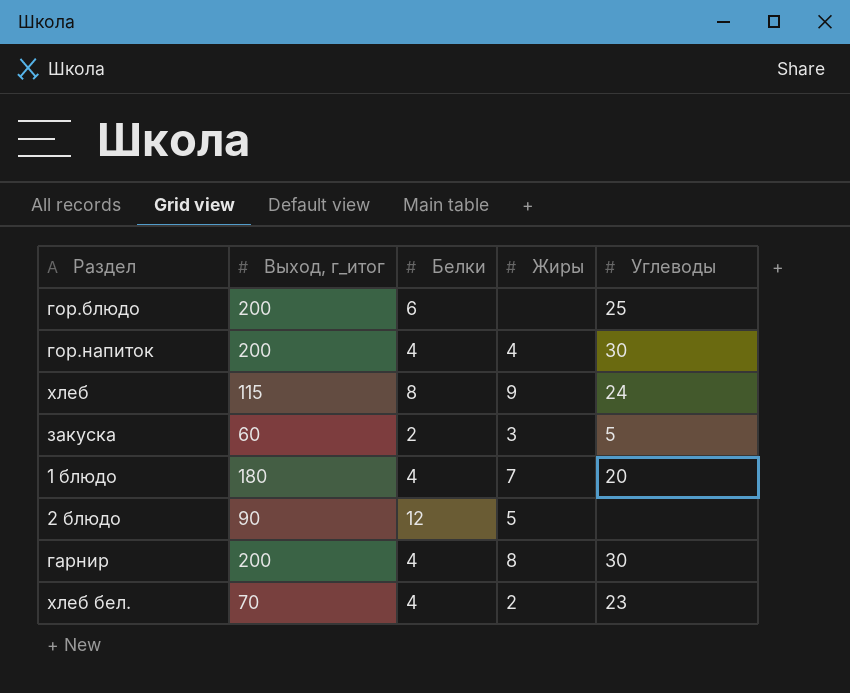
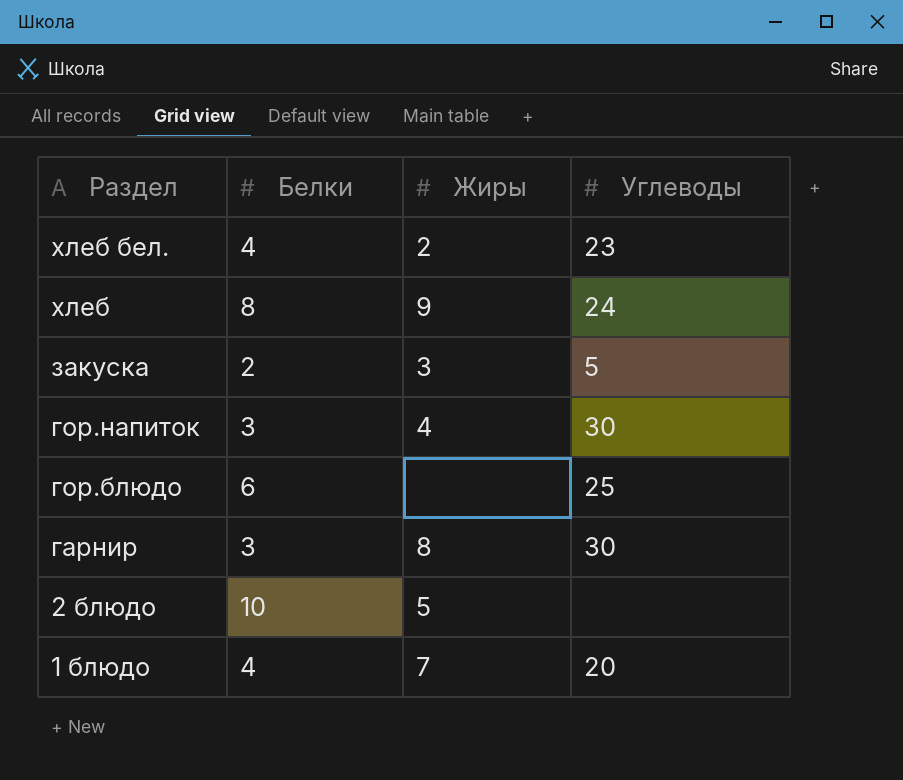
row order: none -> Раздел descending
column Выход, г_итог | position: 2 -> none
гор.напиток | Белки: 4 -> 3
гарнир | Белки: 4 -> 3
2 блюдо | Белки: 12 -> 10

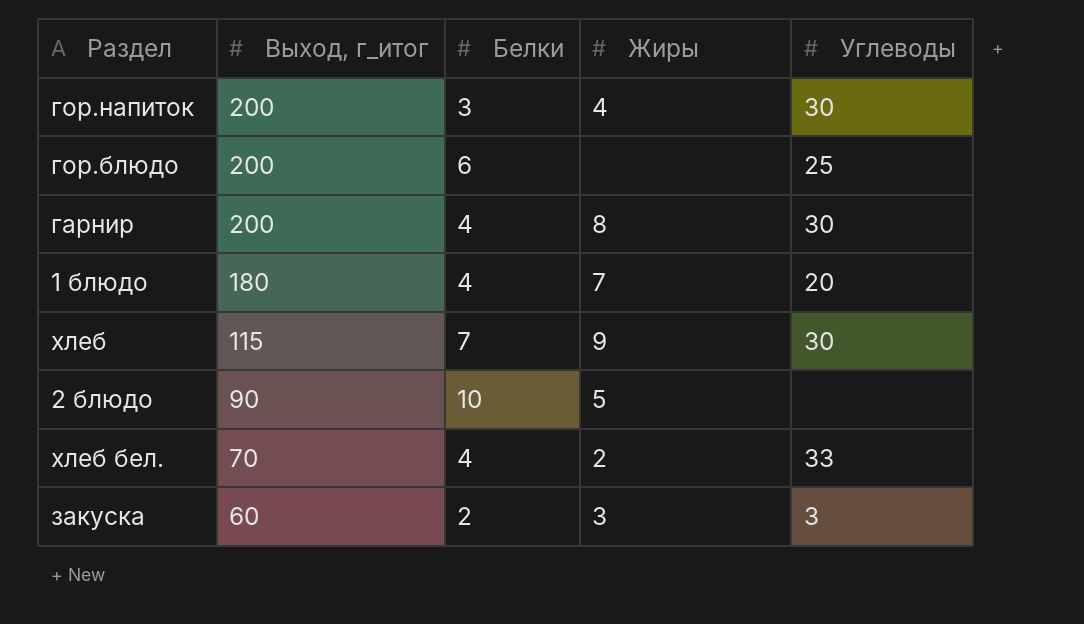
row order: Раздел descending -> Выход, г_итог descending
column Выход, г_итог | position: none -> 2
гарнир | Белки: 3 -> 4
хлеб | Белки: 8 -> 7
хлеб | Углеводы: 24 -> 30
хлеб бел. | Углеводы: 23 -> 33
закуска | Углеводы: 5 -> 3

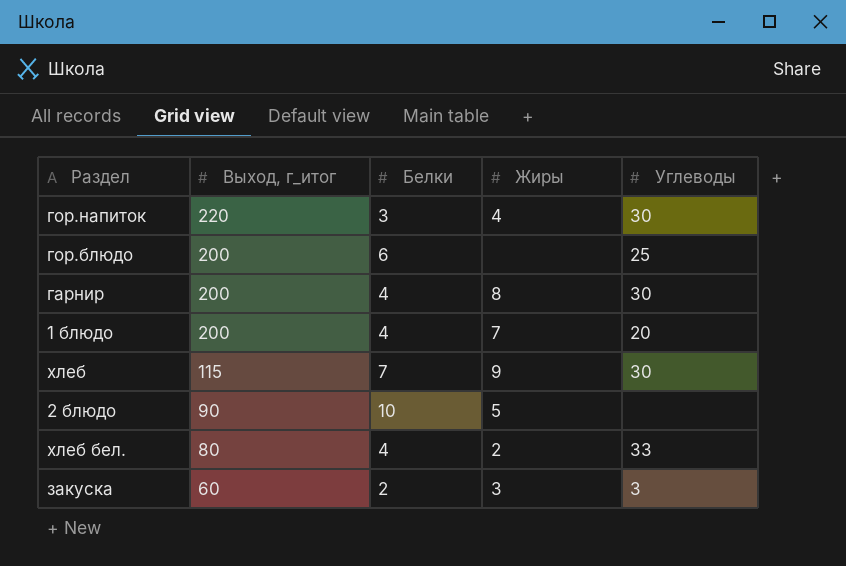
гор.напиток | Выход, г_итог: 200 -> 220
1 блюдо | Выход, г_итог: 180 -> 200
хлеб бел. | Выход, г_итог: 70 -> 80

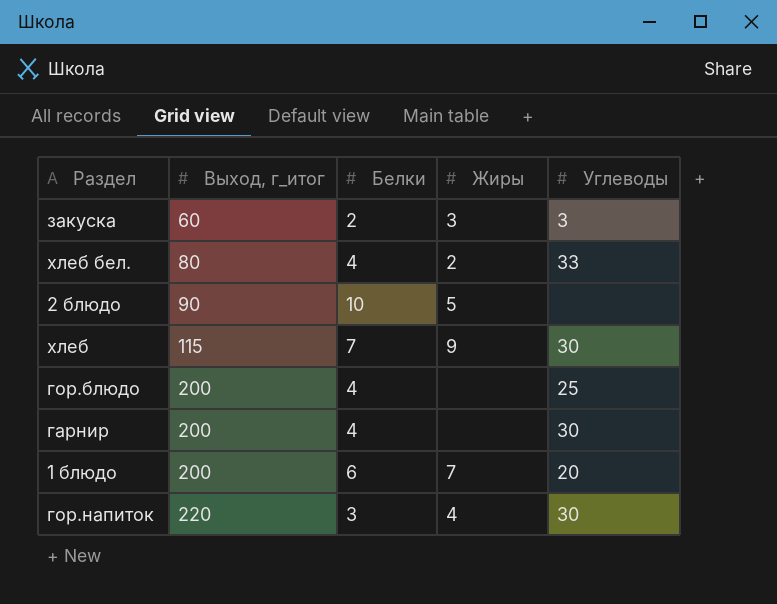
row order: Выход, г_итог descending -> Выход, г_итог ascending
гор.блюдо | Белки: 6 -> 4
гарнир | Жиры: 8 -> none
1 блюдо | Белки: 4 -> 6

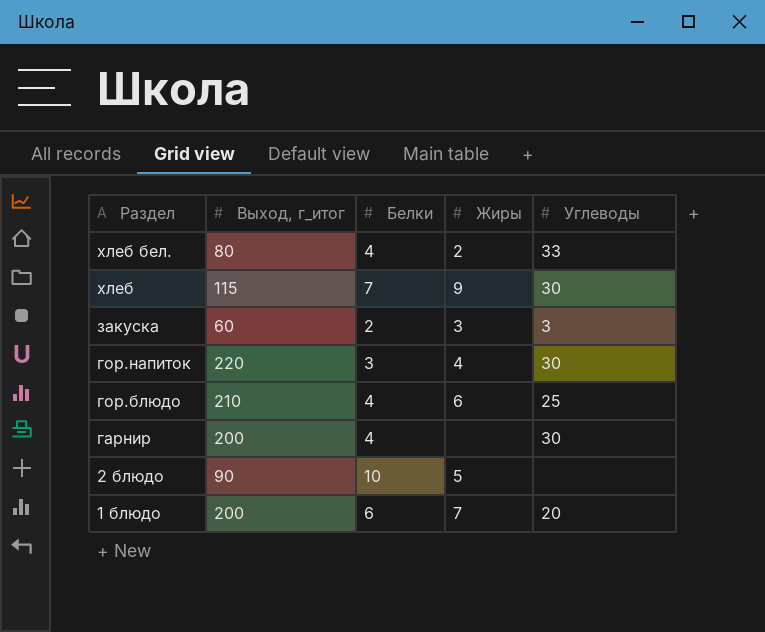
row order: Выход, г_итог ascending -> Раздел descending
гор.блюдо | Выход, г_итог: 200 -> 210
гор.блюдо | Жиры: none -> 6

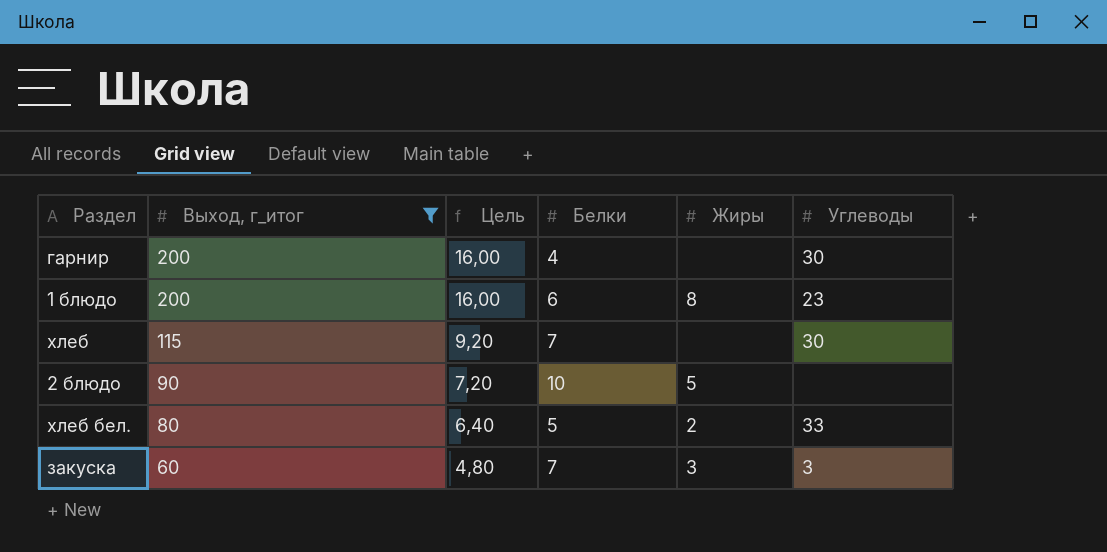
filter: none -> Выход, г_итог <= 200
row order: Раздел descending -> Выход, г_итог descending
column Цель | formula: none -> [Выход, г_итог] * 0,08
1 блюдо | Жиры: 7 -> 8
1 блюдо | Углеводы: 20 -> 23
хлеб | Жиры: 9 -> none
хлеб бел. | Белки: 4 -> 5
закуска | Белки: 2 -> 7

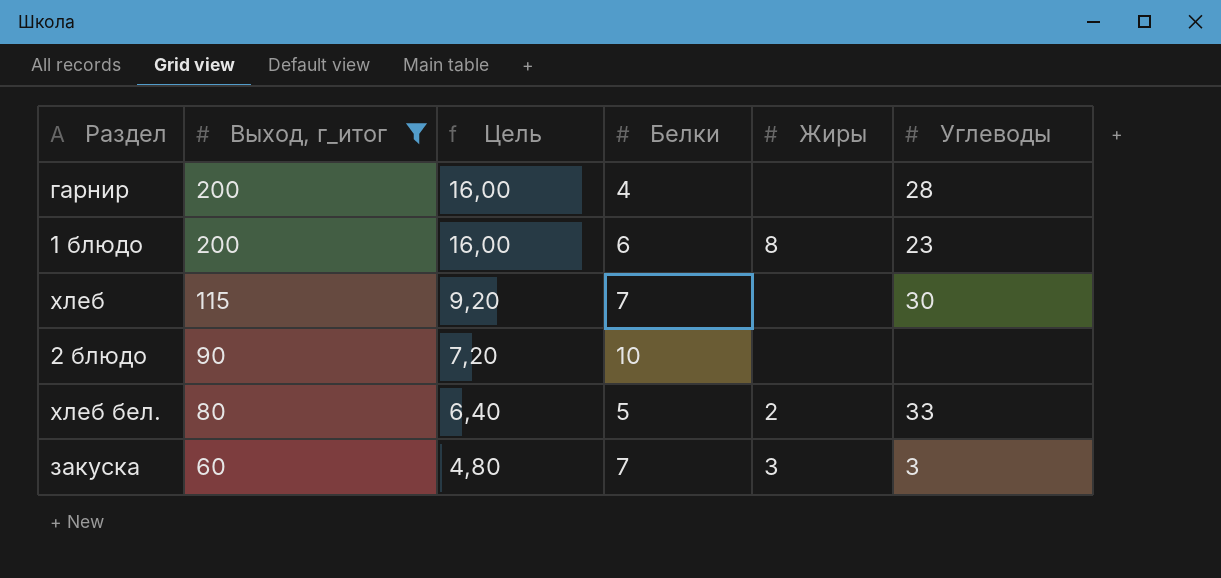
гарнир | Углеводы: 30 -> 28
2 блюдо | Жиры: 5 -> none

